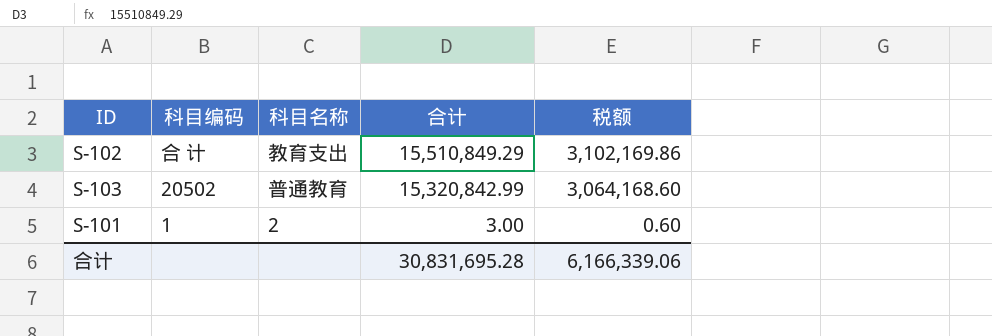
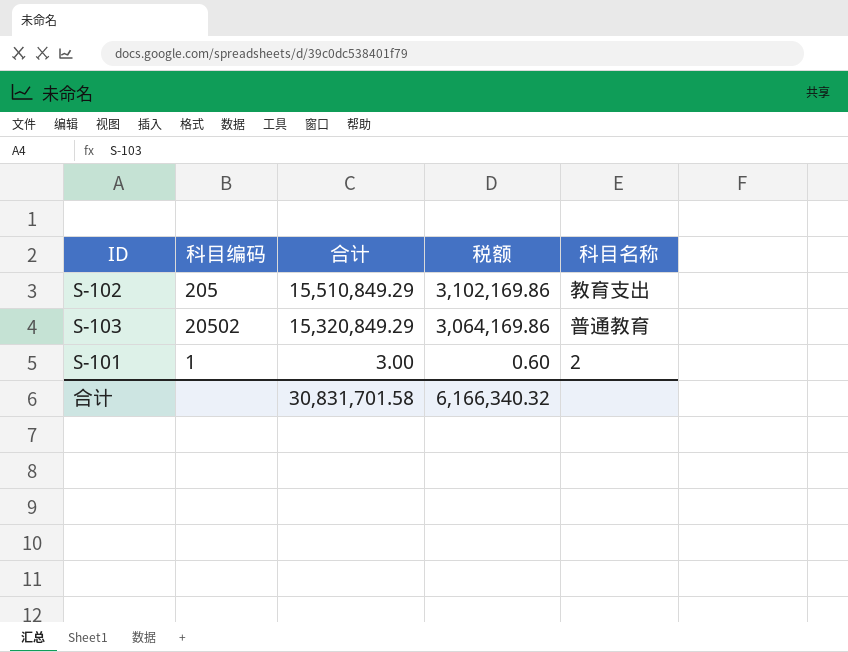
column 科目名称 | position: 3 -> 5
S-102 | 科目编码: 合 计 -> 205
S-103 | 合计: 15,320,842.99 -> 15,320,849.29
S-103 | 税额: 3,064,168.60 -> 3,064,169.86
合计 | 合计: 30,831,695.28 -> 30,831,701.58
合计 | 税额: 6,166,339.06 -> 6,166,340.32

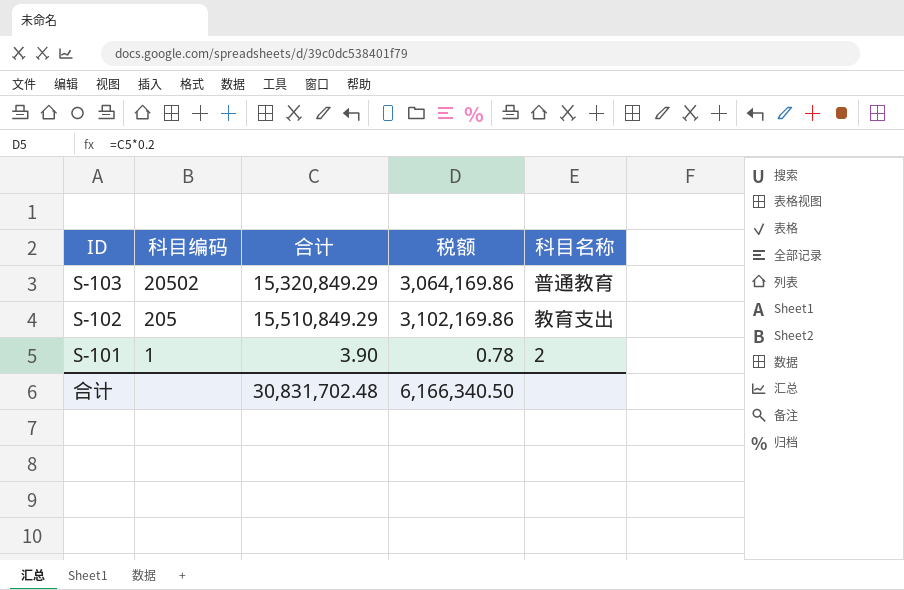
row order: 合计 descending -> ID descending
S-101 | 合计: 3.00 -> 3.90
S-101 | 税额: 0.60 -> 0.78
合计 | 合计: 30,831,701.58 -> 30,831,702.48
合计 | 税额: 6,166,340.32 -> 6,166,340.50

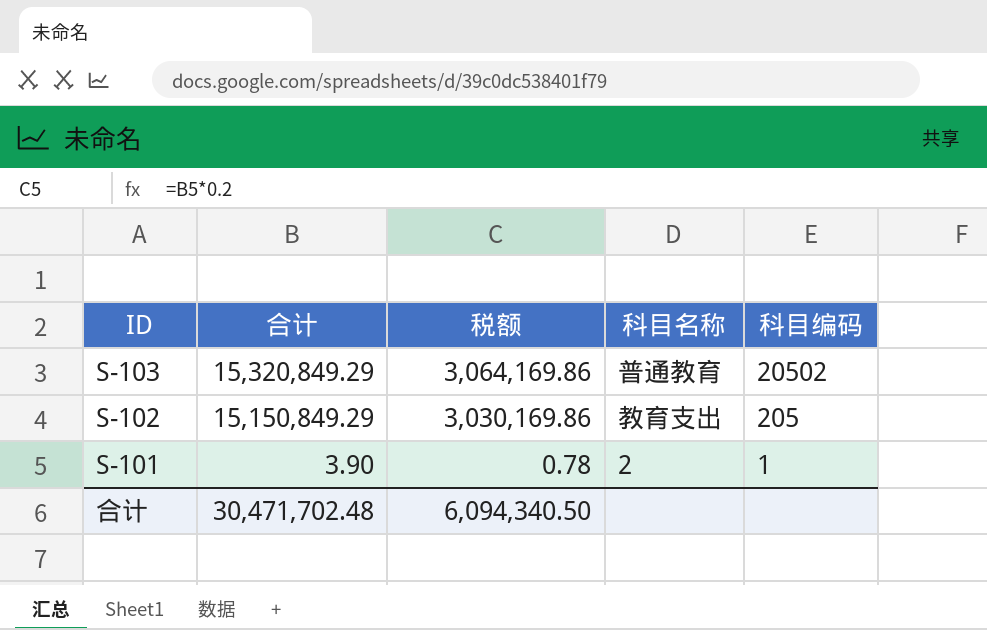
column 科目编码 | position: 2 -> 5
S-102 | 合计: 15,510,849.29 -> 15,150,849.29
S-102 | 税额: 3,102,169.86 -> 3,030,169.86
合计 | 合计: 30,831,702.48 -> 30,471,702.48
合计 | 税额: 6,166,340.50 -> 6,094,340.50

